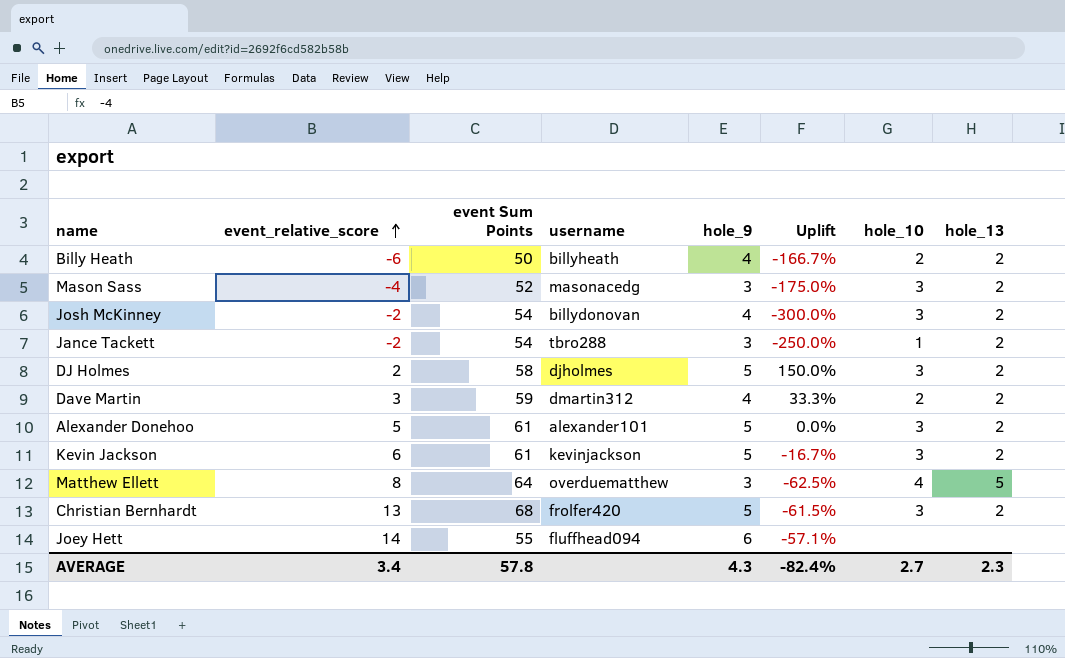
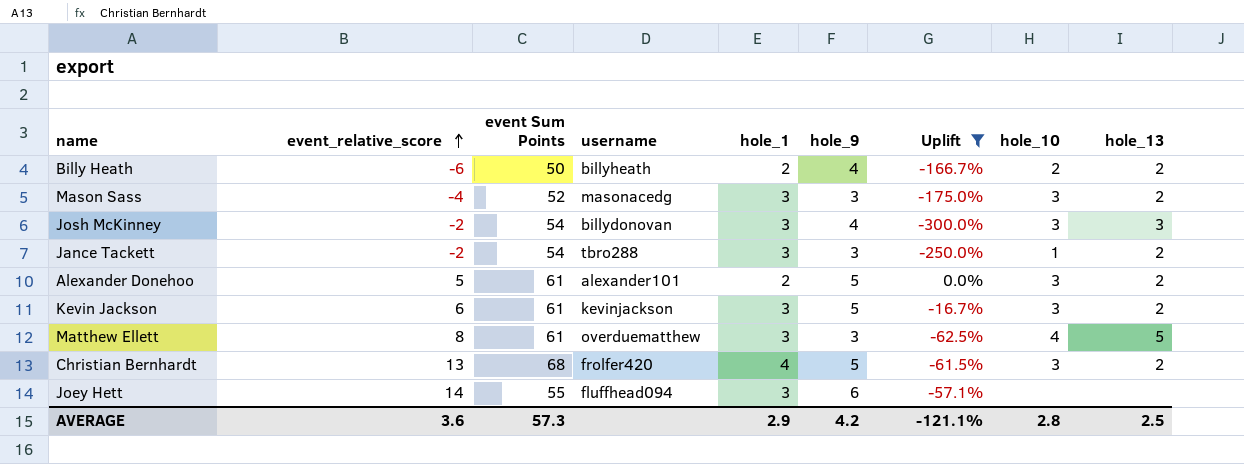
filter: none -> Uplift <= 0.0%
column hole_1 | position: none -> 5
Josh McKinney | hole_13: 2 -> 3
Matthew Ellett | event Sum Points: 64 -> 61
AVERAGE | event_relative_score: 3.4 -> 3.6
AVERAGE | event Sum Points: 57.8 -> 57.3
AVERAGE | hole_9: 4.3 -> 4.2
AVERAGE | Uplift: -82.4% -> -121.1%
AVERAGE | hole_10: 2.7 -> 2.8
AVERAGE | hole_13: 2.3 -> 2.5

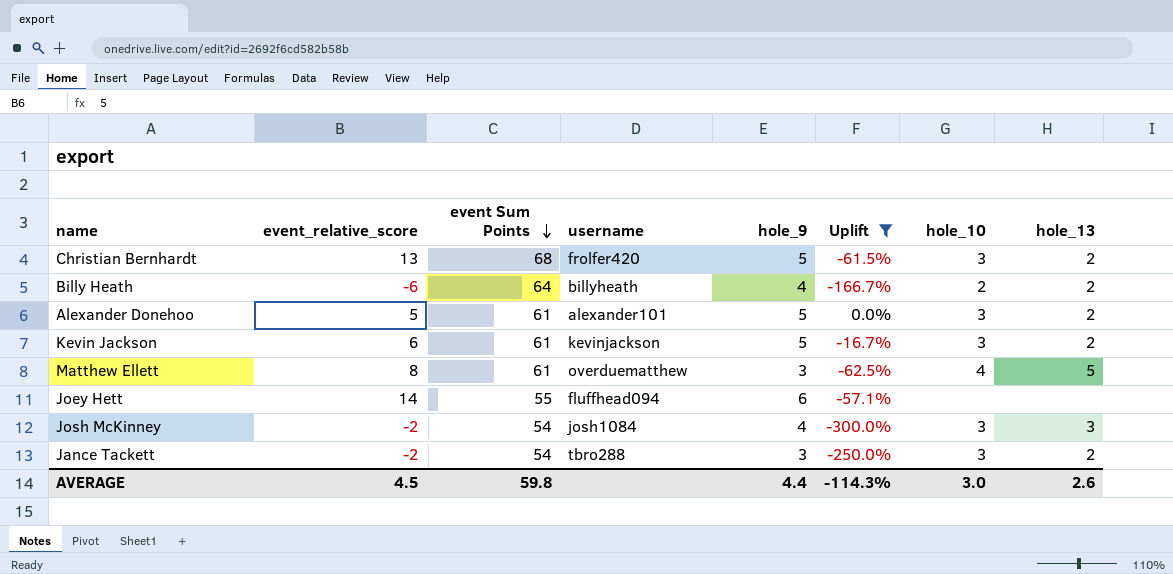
row order: event_relative_score ascending -> event Sum Points descending
column hole_1 | position: 5 -> none
row Mason Sass: -4 | 52 | masonacedg | 3 | 3 | -175.0% | 3 | 2 -> none
Billy Heath | event Sum Points: 50 -> 64
Josh McKinney | username: billydonovan -> josh1084
Jance Tackett | hole_10: 1 -> 3
AVERAGE | event_relative_score: 3.6 -> 4.5
AVERAGE | event Sum Points: 57.3 -> 59.8
AVERAGE | hole_9: 4.2 -> 4.4
AVERAGE | Uplift: -121.1% -> -114.3%
AVERAGE | hole_10: 2.8 -> 3.0
AVERAGE | hole_13: 2.5 -> 2.6

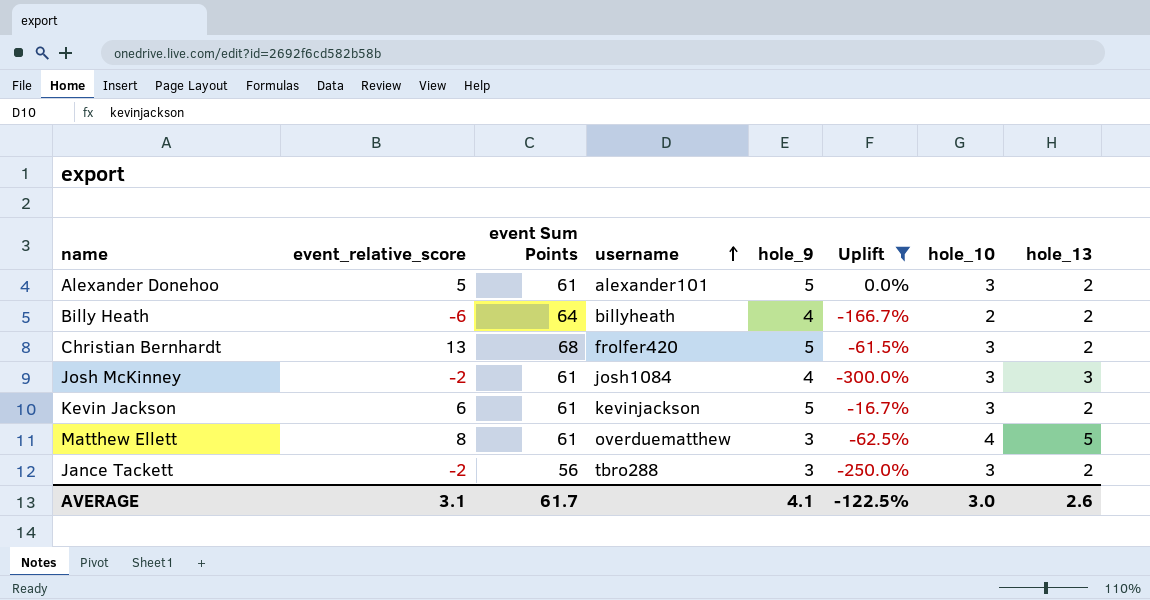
row order: event Sum Points descending -> username ascending
row Joey Hett: 14 | 55 | fluffhead094 | 6 | -57.1% | none | none -> none
Josh McKinney | event Sum Points: 54 -> 61
Jance Tackett | event Sum Points: 54 -> 56
AVERAGE | event_relative_score: 4.5 -> 3.1
AVERAGE | event Sum Points: 59.8 -> 61.7
AVERAGE | hole_9: 4.4 -> 4.1
AVERAGE | Uplift: -114.3% -> -122.5%

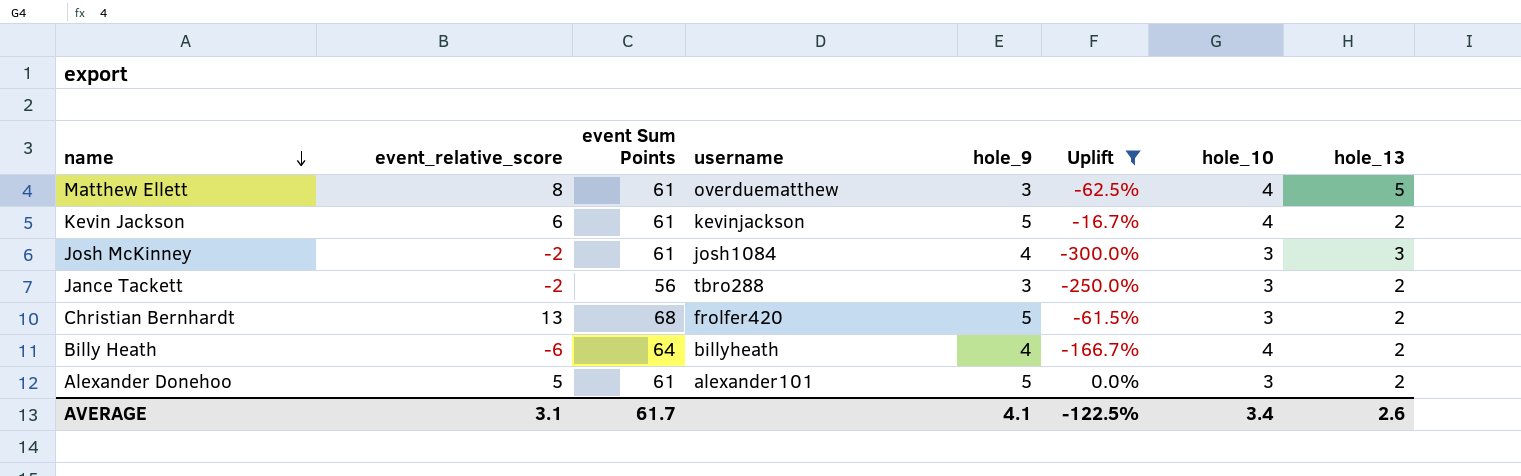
row order: username ascending -> name descending
Kevin Jackson | hole_10: 3 -> 4
Billy Heath | hole_10: 2 -> 4
AVERAGE | hole_10: 3.0 -> 3.4

